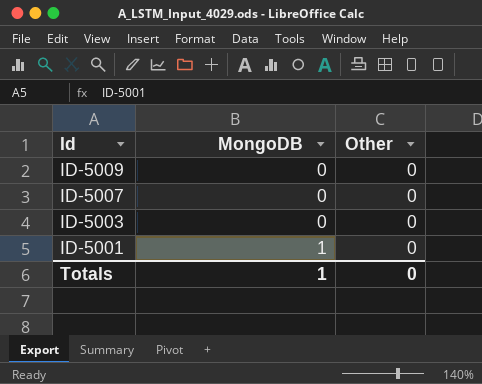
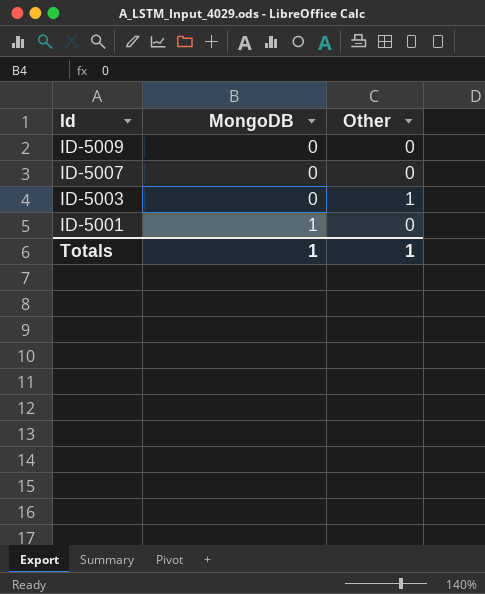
ID-5003 | Other: 0 -> 1
Totals | Other: 0 -> 1

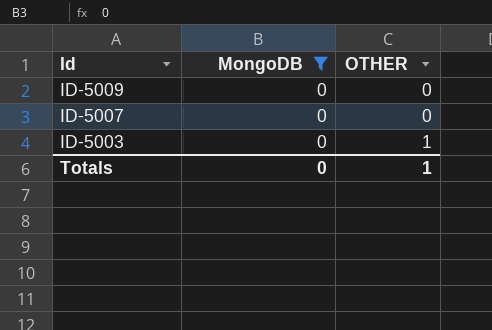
filter: none -> MongoDB = 0
column name: Other -> OTHER
Totals | MongoDB: 1 -> 0

